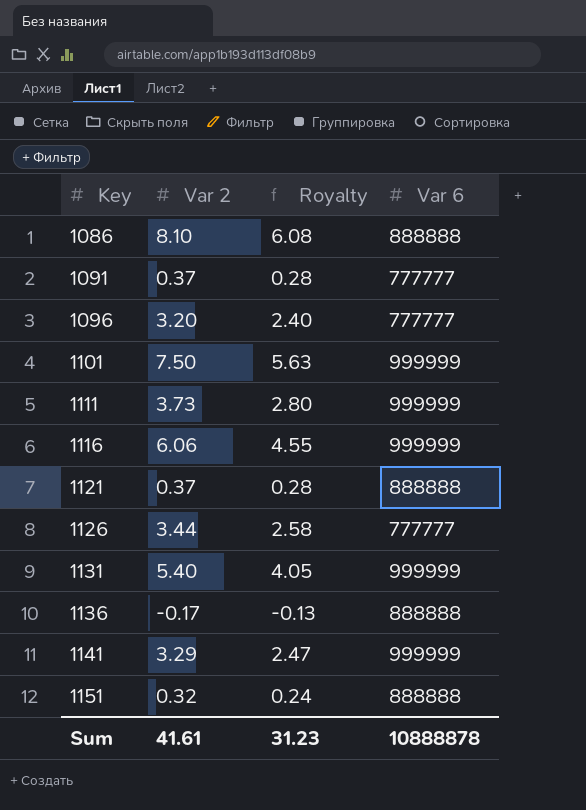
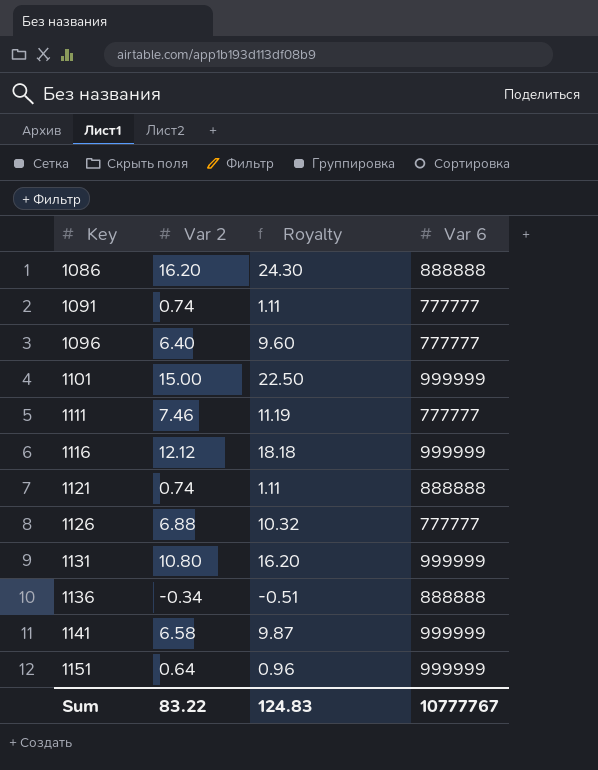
column Royalty | formula: [Var 2] * 0.75 -> [Var 2] * 1.5
1086 | Var 2: 8.10 -> 16.20
1091 | Var 2: 0.37 -> 0.74
1096 | Var 2: 3.20 -> 6.40
1101 | Var 2: 7.50 -> 15.00
1111 | Var 2: 3.73 -> 7.46
1111 | Var 6: 999999 -> 777777
1116 | Var 2: 6.06 -> 12.12
1121 | Var 2: 0.37 -> 0.74
1126 | Var 2: 3.44 -> 6.88
1131 | Var 2: 5.40 -> 10.80
1136 | Var 2: -0.17 -> -0.34
1141 | Var 2: 3.29 -> 6.58
1151 | Var 2: 0.32 -> 0.64
1151 | Var 6: 888888 -> 999999
Sum | Var 2: 41.61 -> 83.22
Sum | Royalty: 31.23 -> 124.83
Sum | Var 6: 10888878 -> 10777767

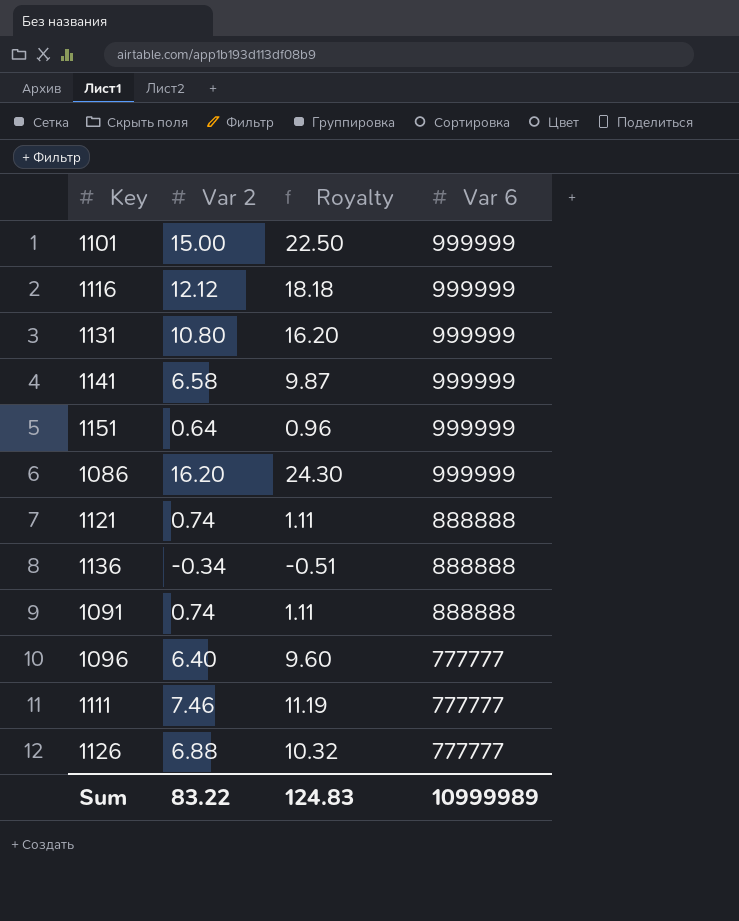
row order: Key ascending -> Var 6 descending
1086 | Var 6: 888888 -> 999999
1091 | Var 6: 777777 -> 888888
Sum | Var 6: 10777767 -> 10999989

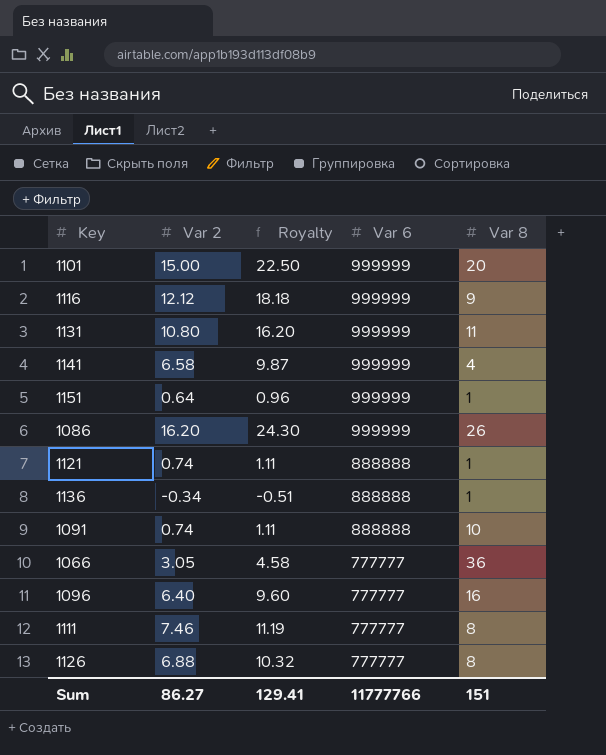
column Var 8 | position: none -> 5
row 1066: none -> 3.05 | 4.58 | 777777 | 36
Sum | Var 2: 83.22 -> 86.27
Sum | Royalty: 124.83 -> 129.41
Sum | Var 6: 10999989 -> 11777766

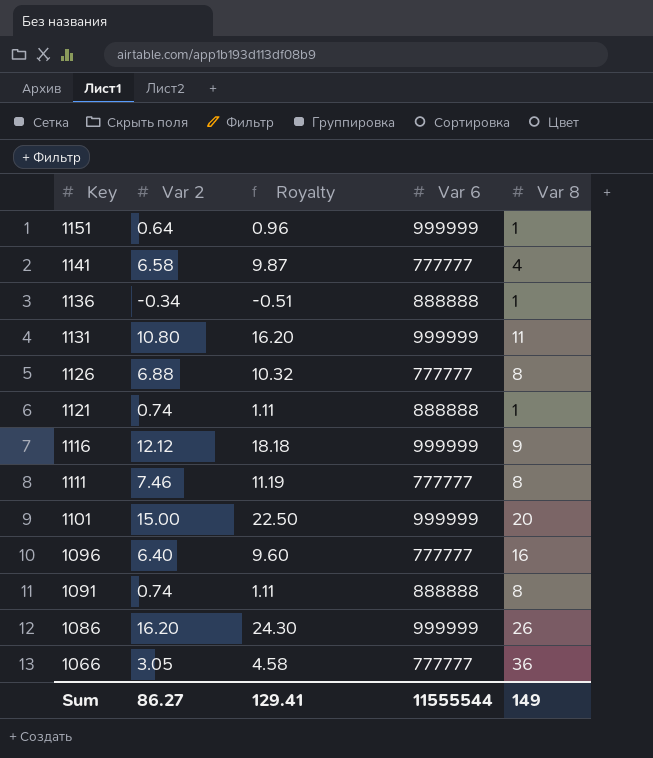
row order: Var 6 descending -> Key descending
1141 | Var 6: 999999 -> 777777
1091 | Var 8: 10 -> 8
Sum | Var 6: 11777766 -> 11555544
Sum | Var 8: 151 -> 149

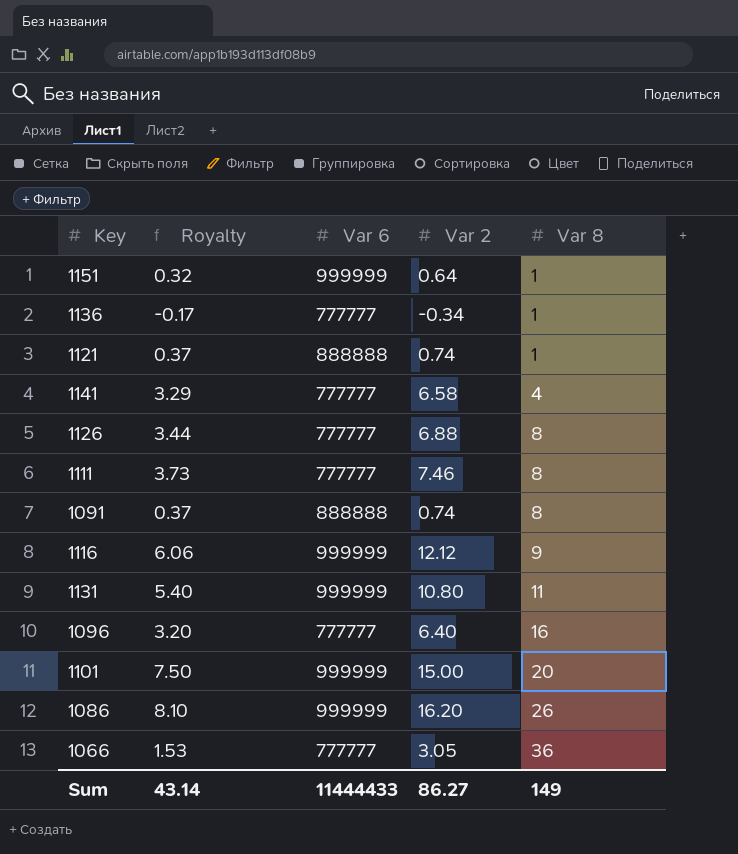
row order: Key descending -> Var 8 ascending
column Royalty | formula: [Var 2] * 1.5 -> [Var 2] * 0.5
column Var 2 | position: 2 -> 4
1136 | Var 6: 888888 -> 777777
Sum | Royalty: 129.41 -> 43.14
Sum | Var 6: 11555544 -> 11444433

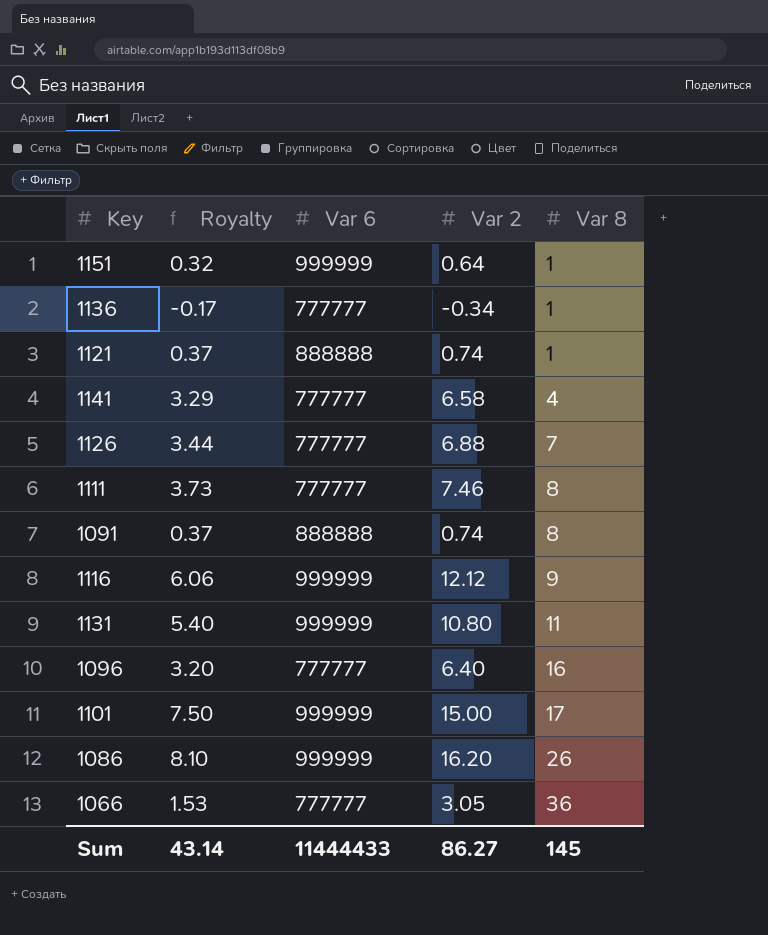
1126 | Var 8: 8 -> 7
1101 | Var 8: 20 -> 17
Sum | Var 8: 149 -> 145

